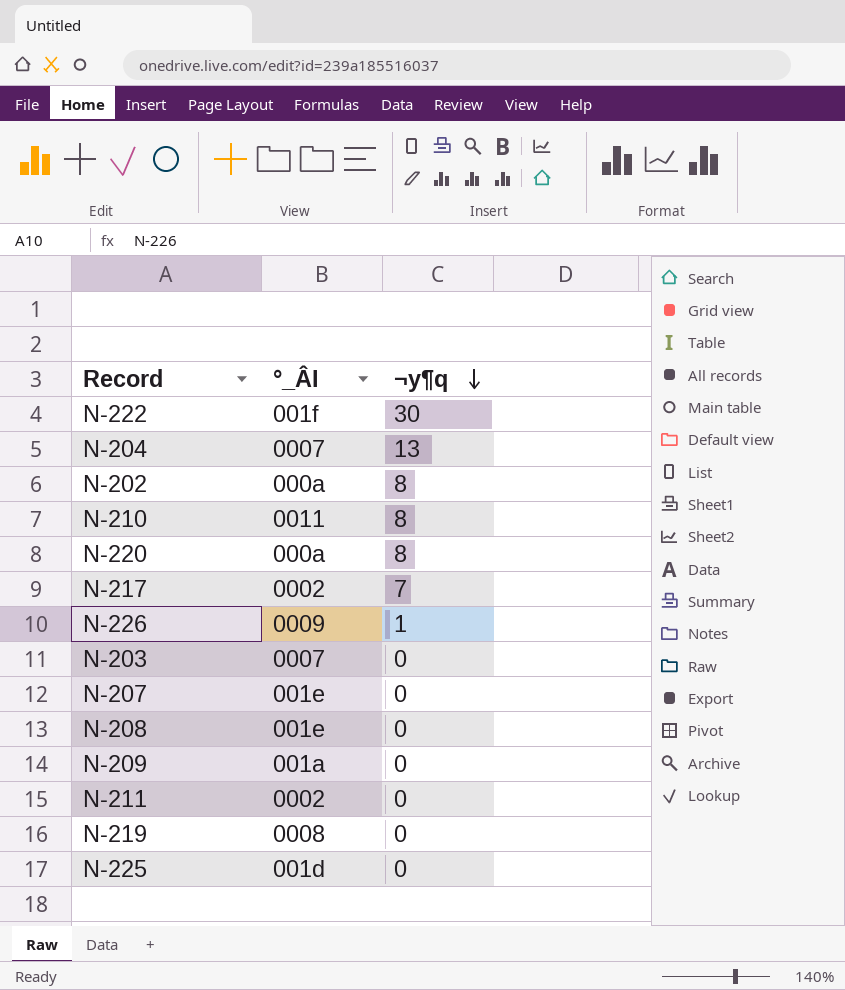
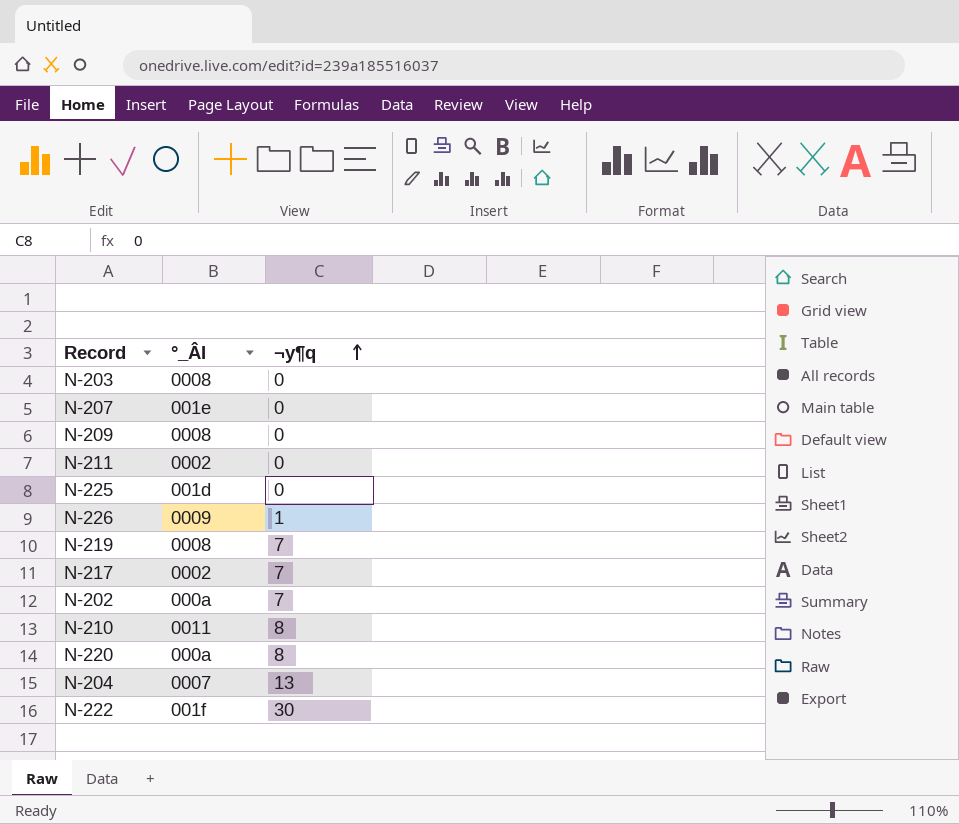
row order: ¬y¶q descending -> ¬y¶q ascending
row N-208: 001e | 0 -> none
N-203 | °_ÂI: 0007 -> 0008
N-209 | °_ÂI: 001a -> 0008
N-219 | ¬y¶q: 0 -> 7
N-202 | ¬y¶q: 8 -> 7

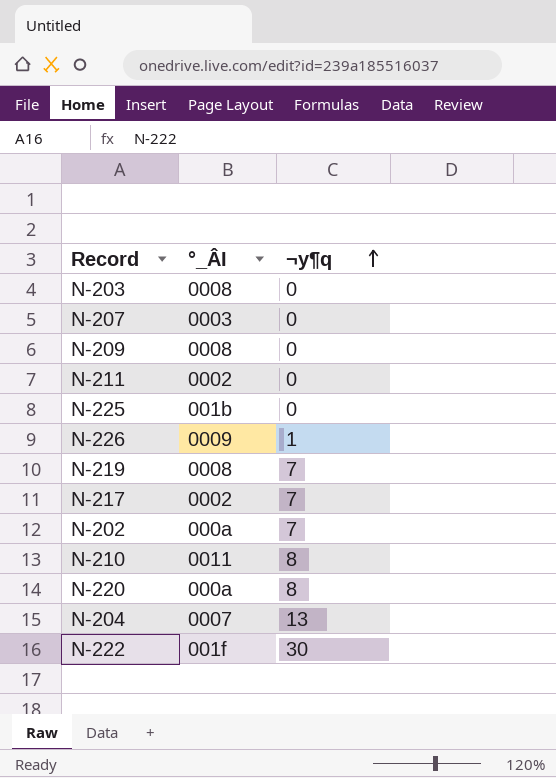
N-207 | °_ÂI: 001e -> 0003
N-225 | °_ÂI: 001d -> 001b

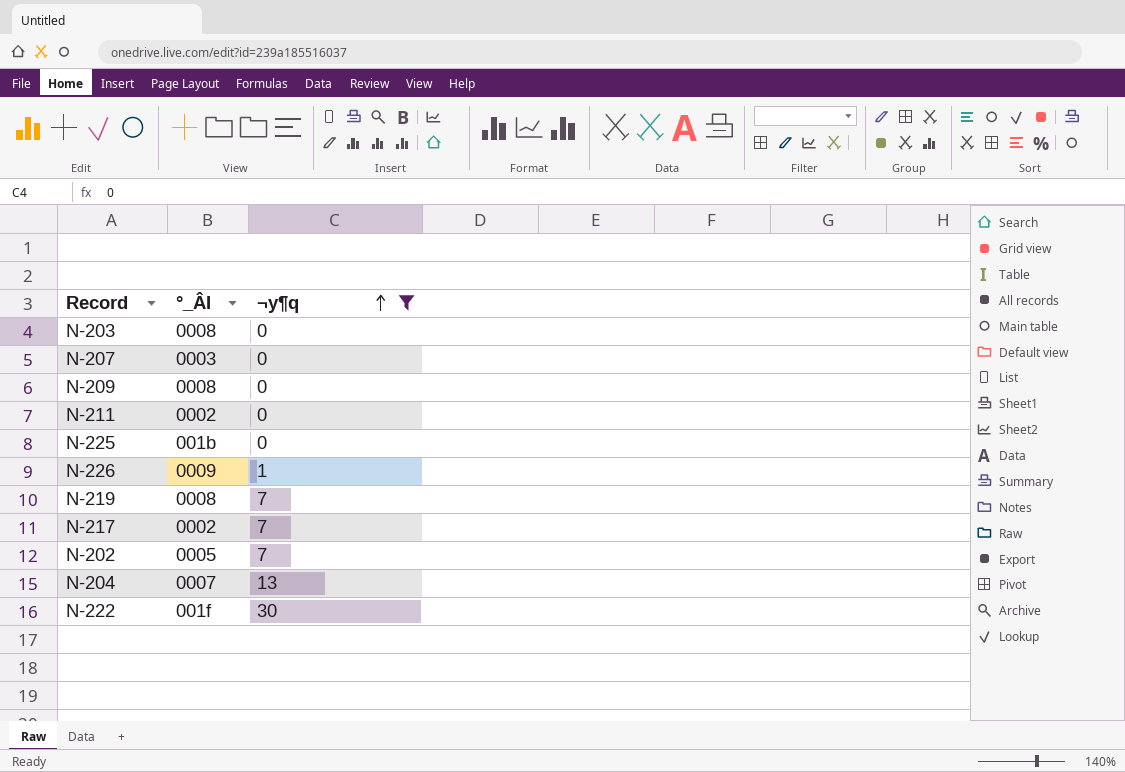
filter: none -> ¬y¶q != 8
N-202 | °_ÂI: 000a -> 0005

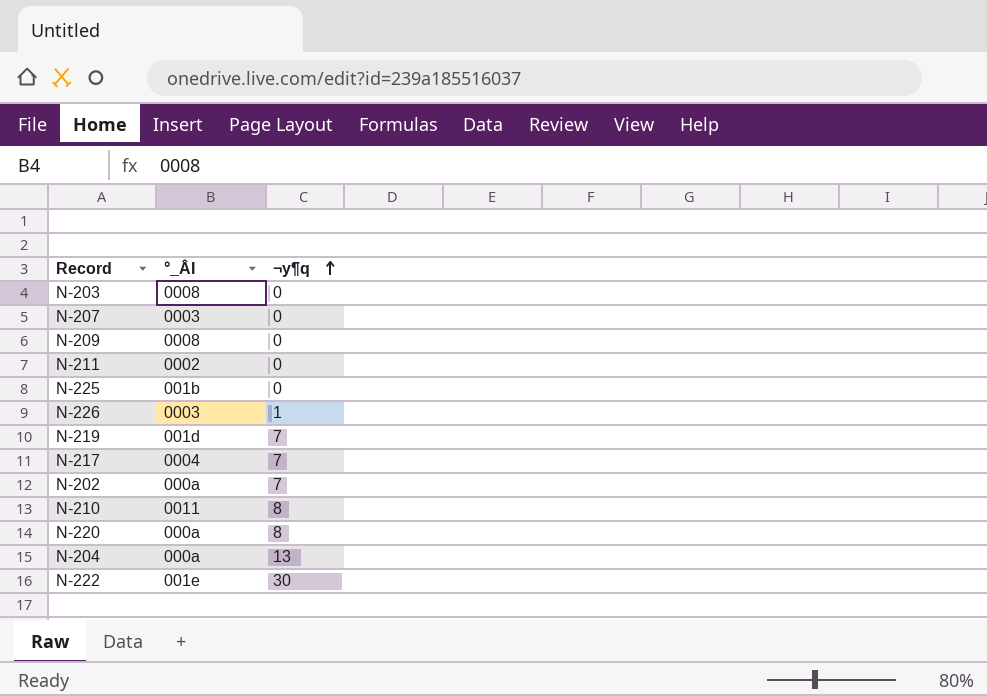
filter: ¬y¶q != 8 -> none
N-226 | °_ÂI: 0009 -> 0003
N-219 | °_ÂI: 0008 -> 001d
N-217 | °_ÂI: 0002 -> 0004
N-202 | °_ÂI: 0005 -> 000a
N-204 | °_ÂI: 0007 -> 000a
N-222 | °_ÂI: 001f -> 001e

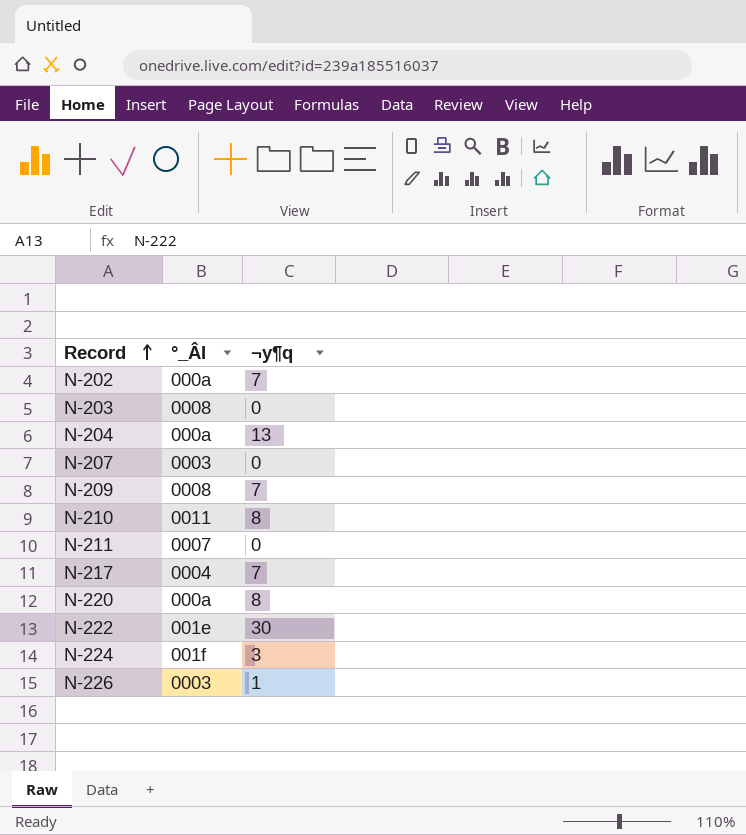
row order: ¬y¶q ascending -> Record ascending
row N-225: 001b | 0 -> none
row N-219: 001d | 7 -> none
N-209 | ¬y¶q: 0 -> 7
N-211 | °_ÂI: 0002 -> 0007
row N-224: none -> 001f | 3

